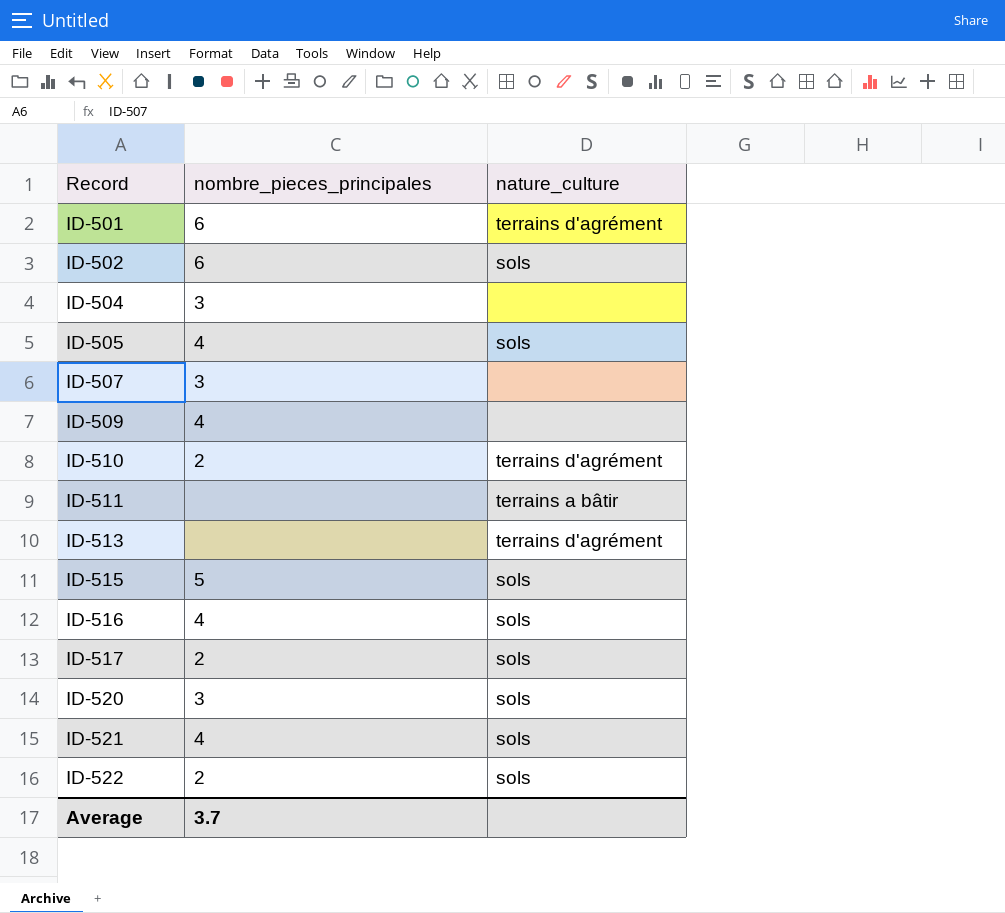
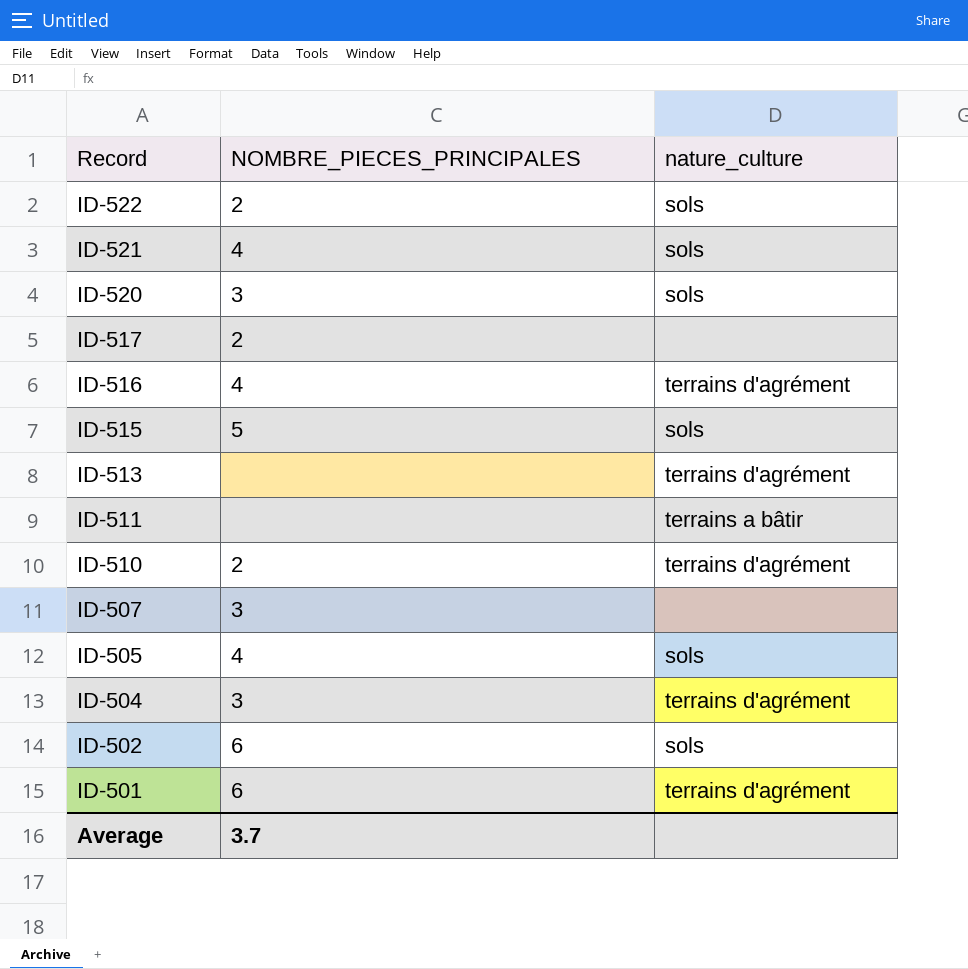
row order: Record ascending -> Record descending
column name: nombre_pieces_principales -> NOMBRE_PIECES_PRINCIPALES
row ID-509: 4 | none -> none
ID-517 | nature_culture: sols -> none
ID-516 | nature_culture: sols -> terrains d'agrément
ID-504 | nature_culture: none -> terrains d'agrément

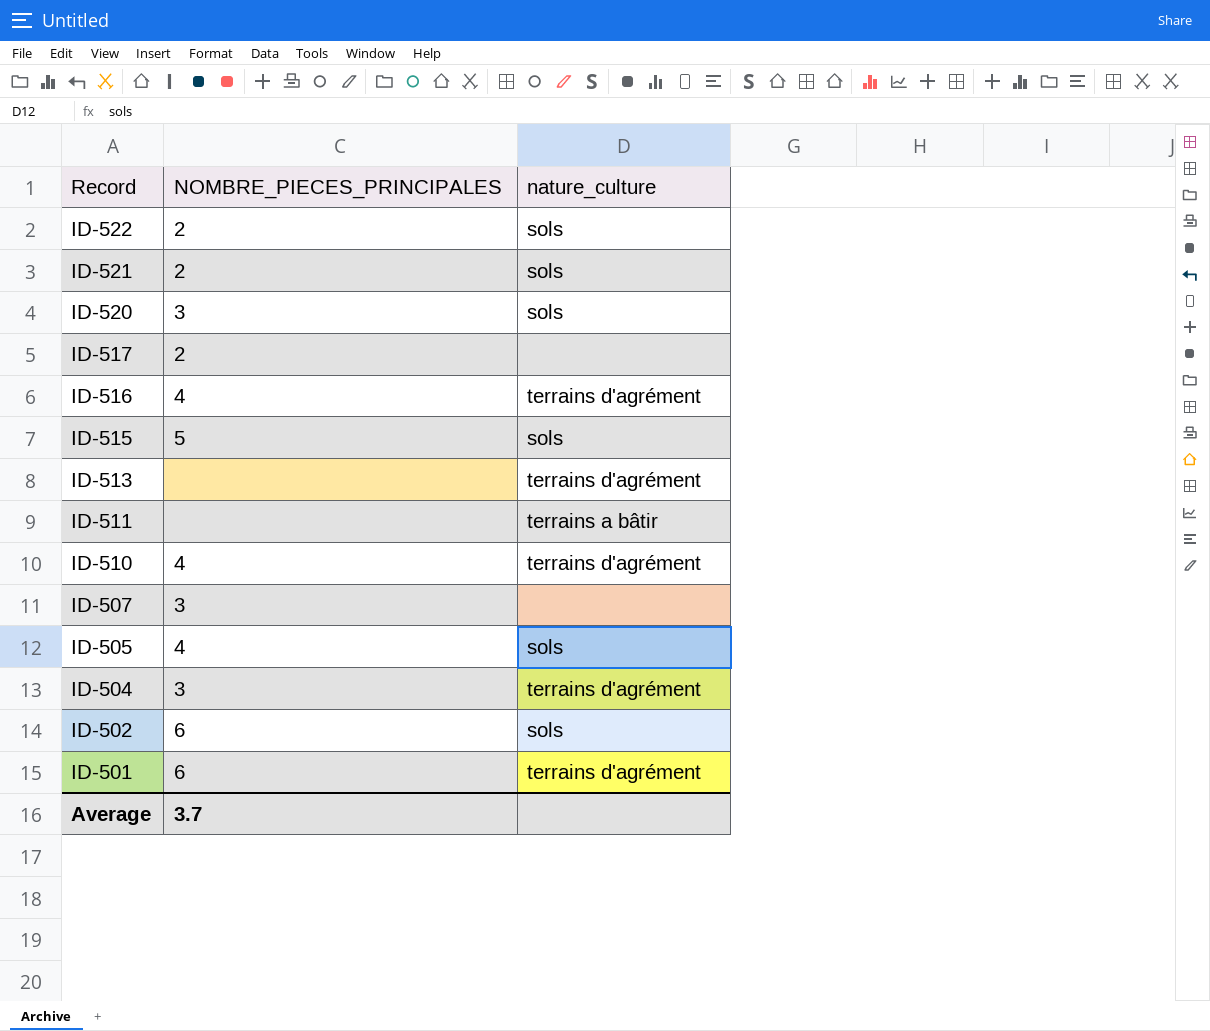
ID-521 | NOMBRE_PIECES_PRINCIPALES: 4 -> 2
ID-510 | NOMBRE_PIECES_PRINCIPALES: 2 -> 4

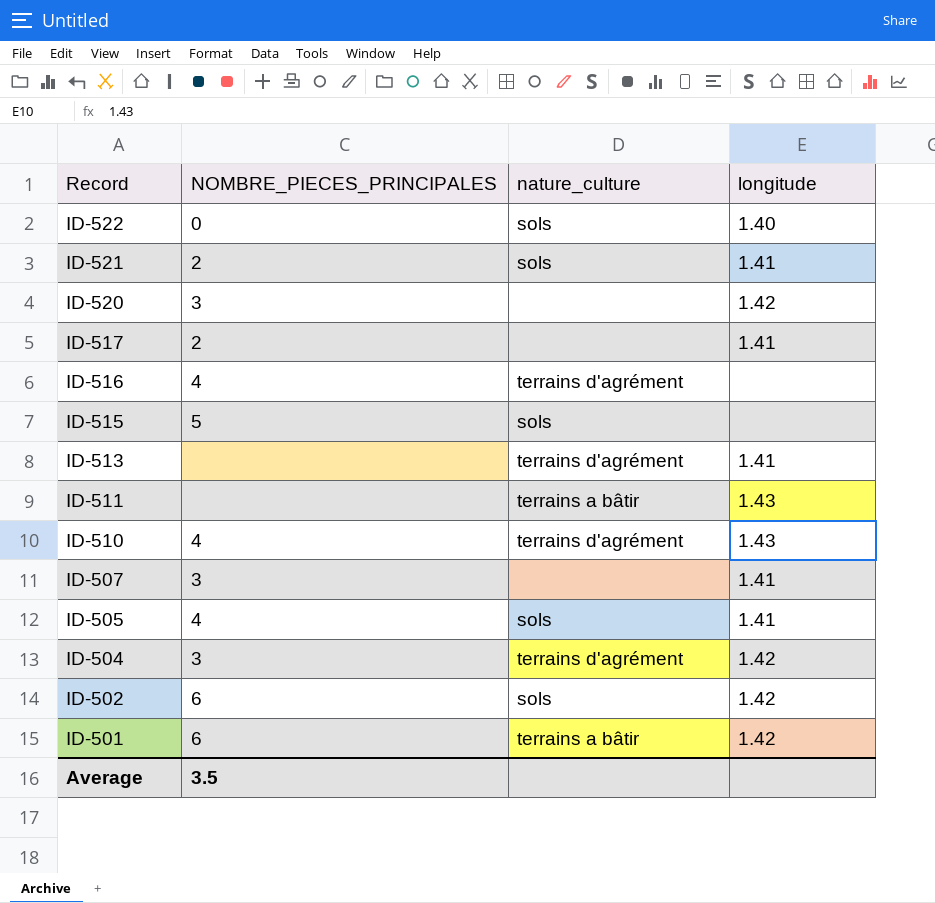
column longitude | position: none -> 4
ID-522 | NOMBRE_PIECES_PRINCIPALES: 2 -> 0
ID-520 | nature_culture: sols -> none
ID-501 | nature_culture: terrains d'agrément -> terrains a bâtir
Average | NOMBRE_PIECES_PRINCIPALES: 3.7 -> 3.5

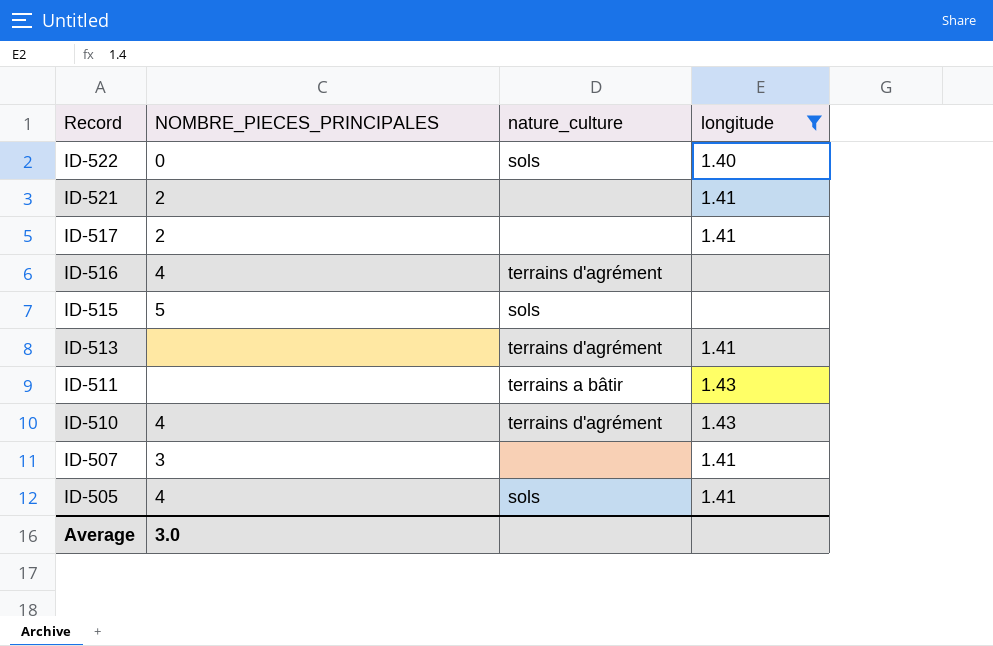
filter: none -> longitude != 1.42
ID-521 | nature_culture: sols -> none
Average | NOMBRE_PIECES_PRINCIPALES: 3.5 -> 3.0

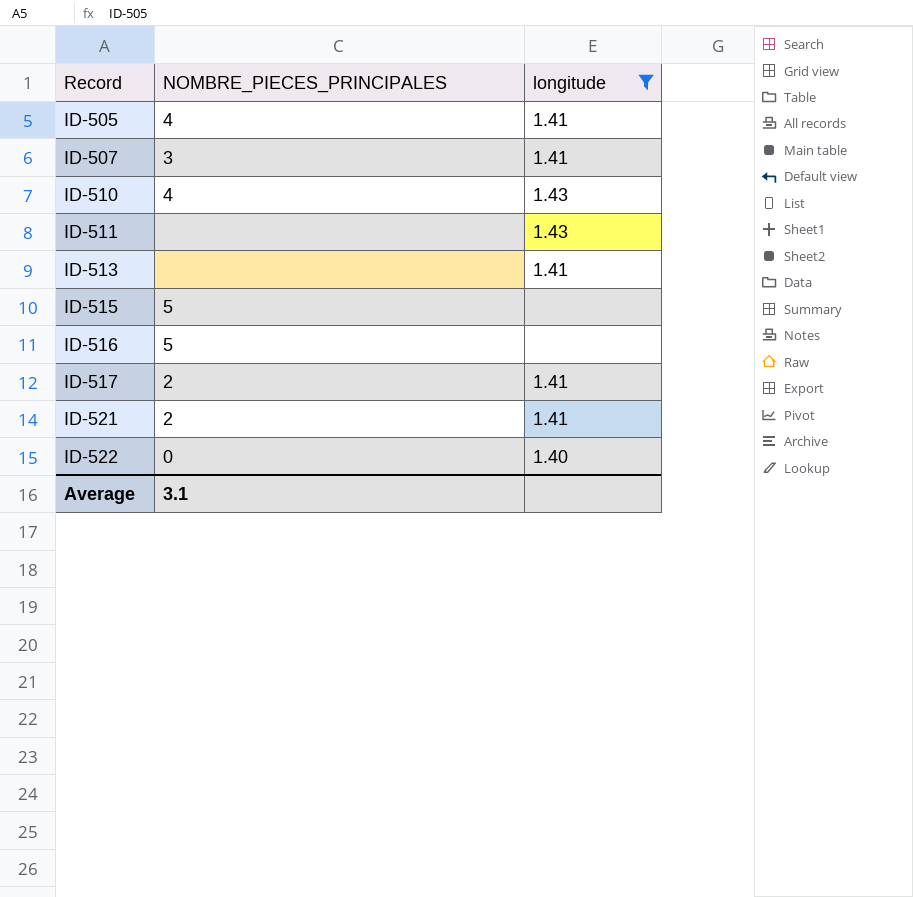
row order: Record descending -> Record ascending
column nature_culture | position: 3 -> none
ID-516 | NOMBRE_PIECES_PRINCIPALES: 4 -> 5
Average | NOMBRE_PIECES_PRINCIPALES: 3.0 -> 3.1

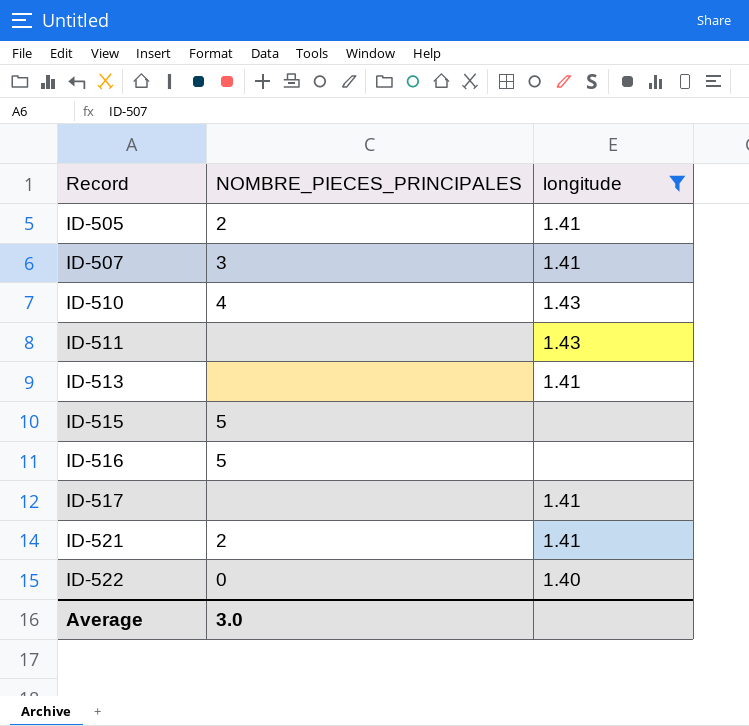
ID-505 | NOMBRE_PIECES_PRINCIPALES: 4 -> 2
ID-517 | NOMBRE_PIECES_PRINCIPALES: 2 -> none
Average | NOMBRE_PIECES_PRINCIPALES: 3.1 -> 3.0

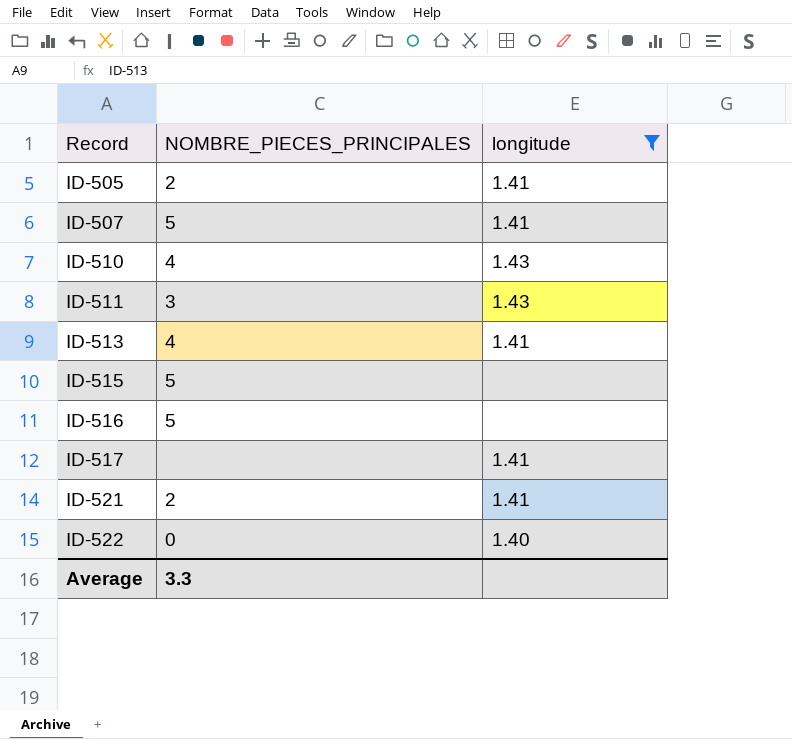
ID-507 | NOMBRE_PIECES_PRINCIPALES: 3 -> 5
ID-511 | NOMBRE_PIECES_PRINCIPALES: none -> 3
ID-513 | NOMBRE_PIECES_PRINCIPALES: none -> 4
Average | NOMBRE_PIECES_PRINCIPALES: 3.0 -> 3.3

